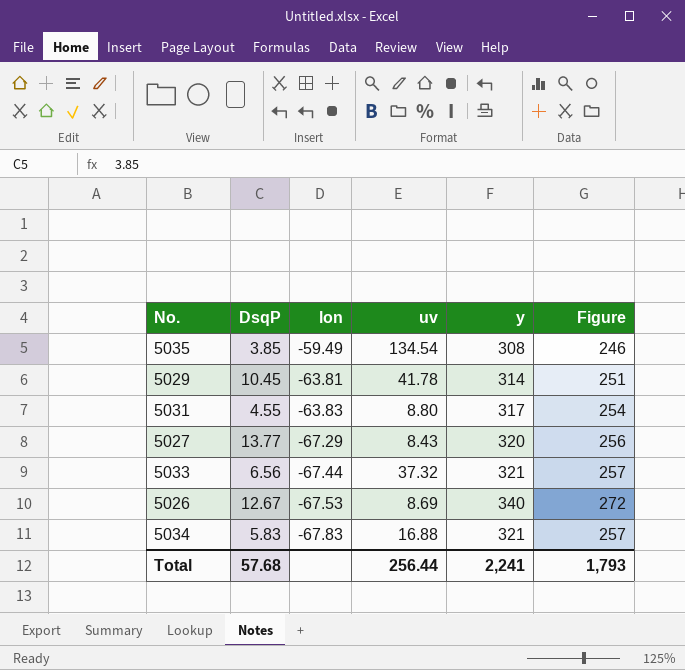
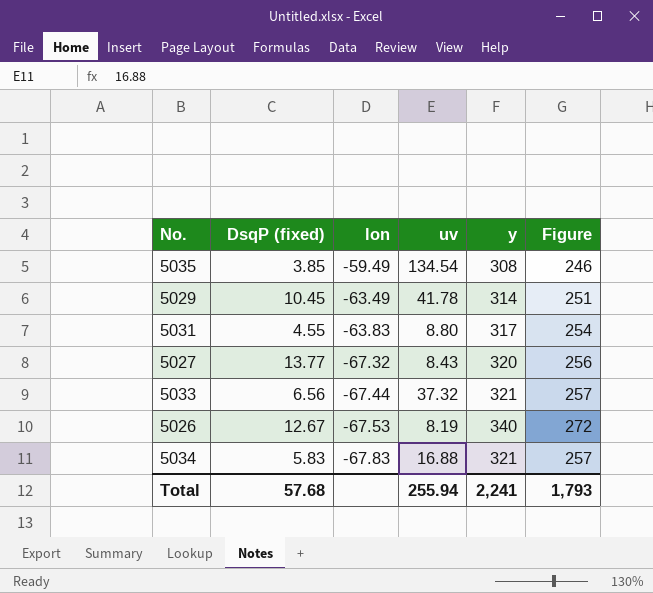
column name: DsqP -> DsqP (fixed)
5029 | lon: -63.81 -> -63.49
5027 | lon: -67.29 -> -67.32
5026 | uv: 8.69 -> 8.19
Total | uv: 256.44 -> 255.94

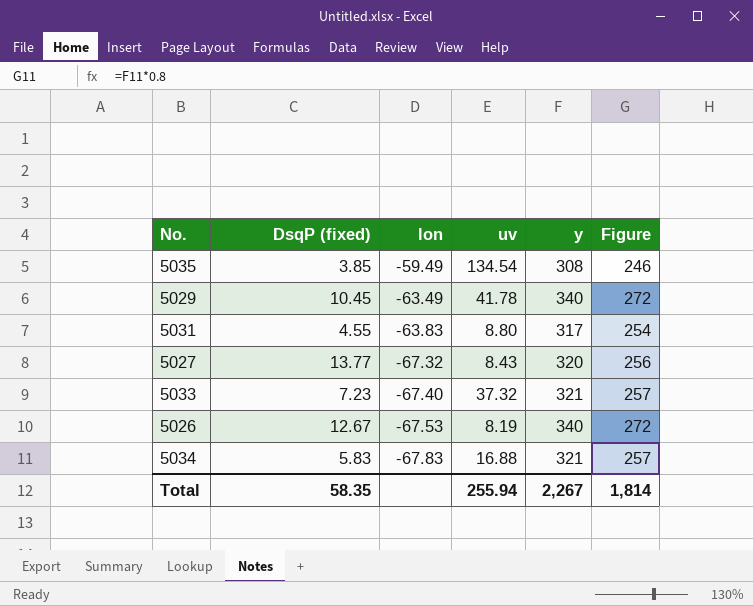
5029 | y: 314 -> 340
5029 | Figure: 251 -> 272
5033 | DsqP (fixed): 6.56 -> 7.23
5033 | lon: -67.44 -> -67.40
Total | DsqP (fixed): 57.68 -> 58.35
Total | y: 2,241 -> 2,267
Total | Figure: 1,793 -> 1,814

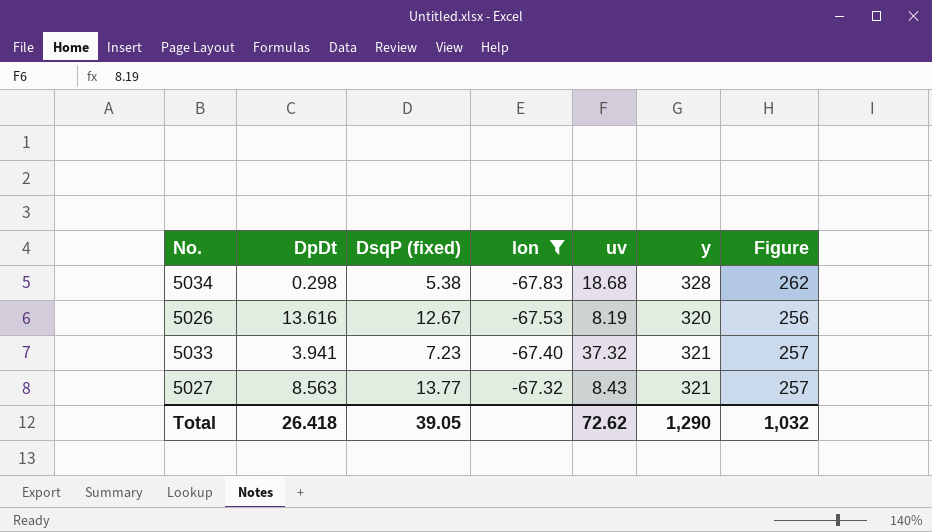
filter: none -> lon <= -67.32
row order: lon descending -> lon ascending
column DpDt | position: none -> 2
5034 | DsqP (fixed): 5.83 -> 5.38
5034 | uv: 16.88 -> 18.68
5034 | y: 321 -> 328
5034 | Figure: 257 -> 262
5026 | y: 340 -> 320
5026 | Figure: 272 -> 256
5027 | y: 320 -> 321
5027 | Figure: 256 -> 257
Total | DsqP (fixed): 58.35 -> 39.05
Total | uv: 255.94 -> 72.62
Total | y: 2,267 -> 1,290
Total | Figure: 1,814 -> 1,032

